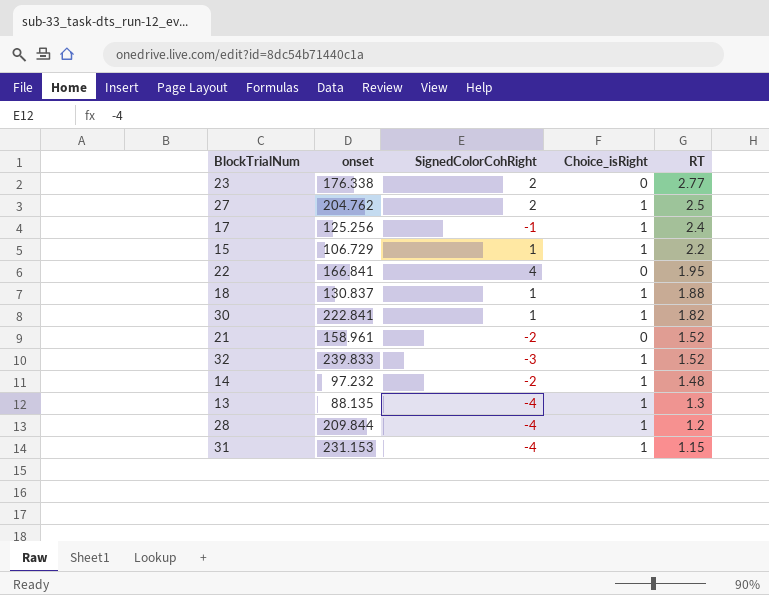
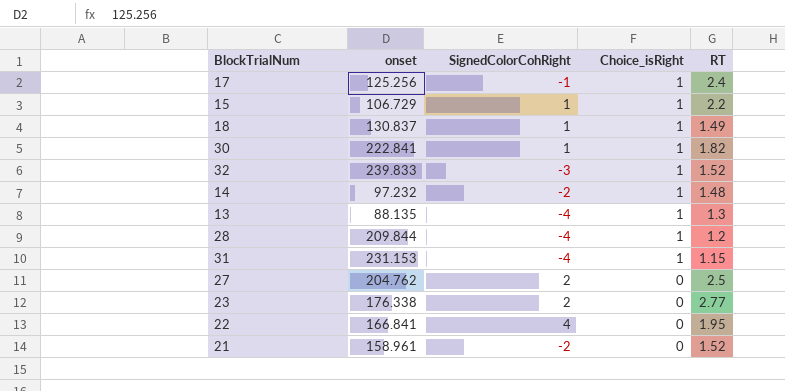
row order: RT descending -> Choice_isRight descending
18 | RT: 1.88 -> 1.49
27 | Choice_isRight: 1 -> 0

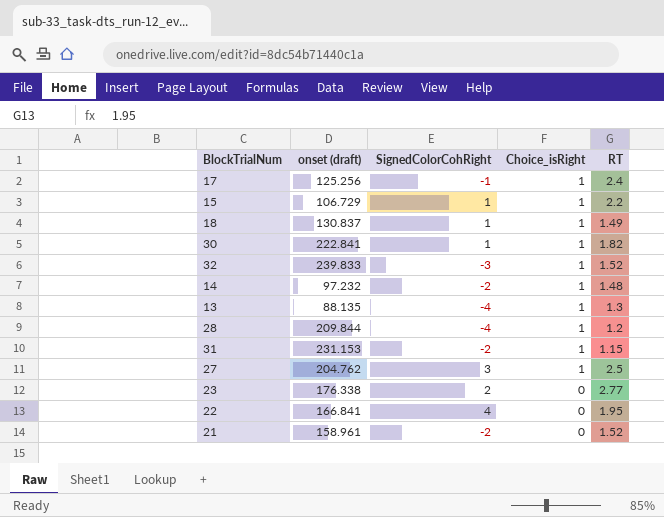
column name: onset -> onset (draft)
31 | SignedColorCohRight: -4 -> -2
27 | SignedColorCohRight: 2 -> 3
27 | Choice_isRight: 0 -> 1

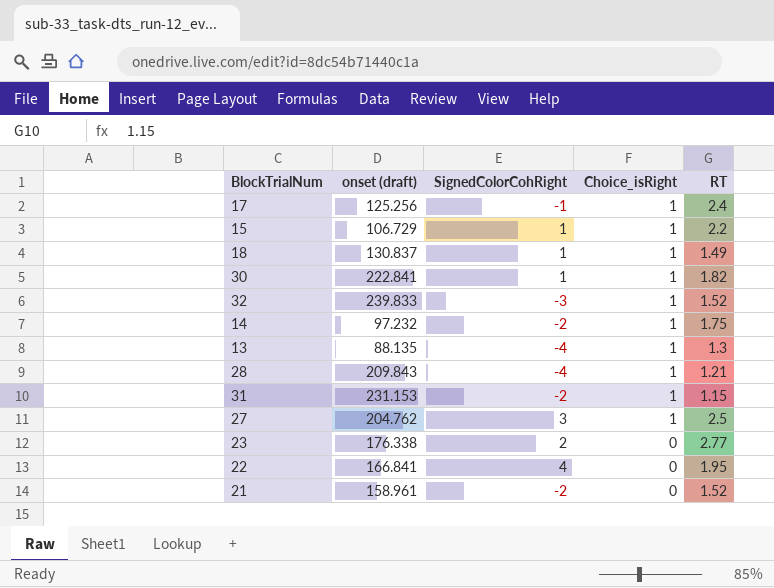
14 | RT: 1.48 -> 1.75
28 | onset (draft): 209.844 -> 209.843
28 | RT: 1.2 -> 1.21

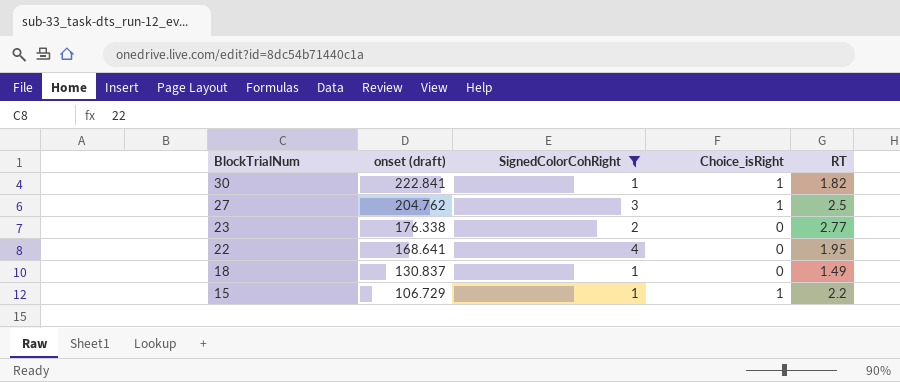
filter: none -> SignedColorCohRight >= 1
row order: Choice_isRight descending -> BlockTrialNum descending
22 | onset (draft): 166.841 -> 168.641
18 | Choice_isRight: 1 -> 0

